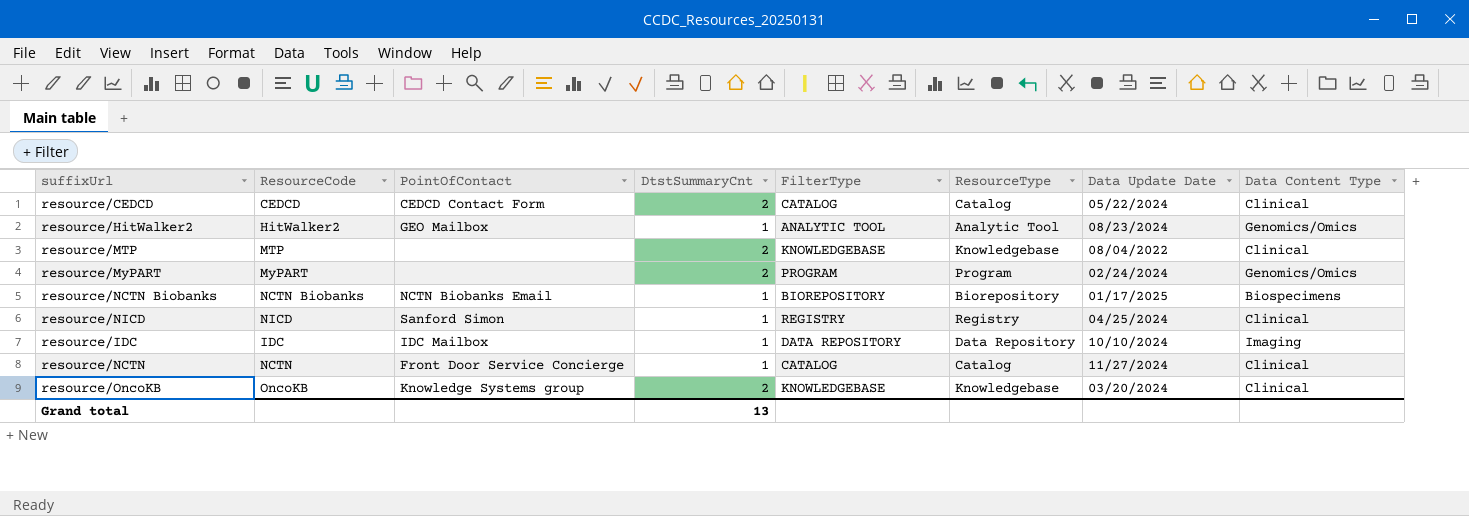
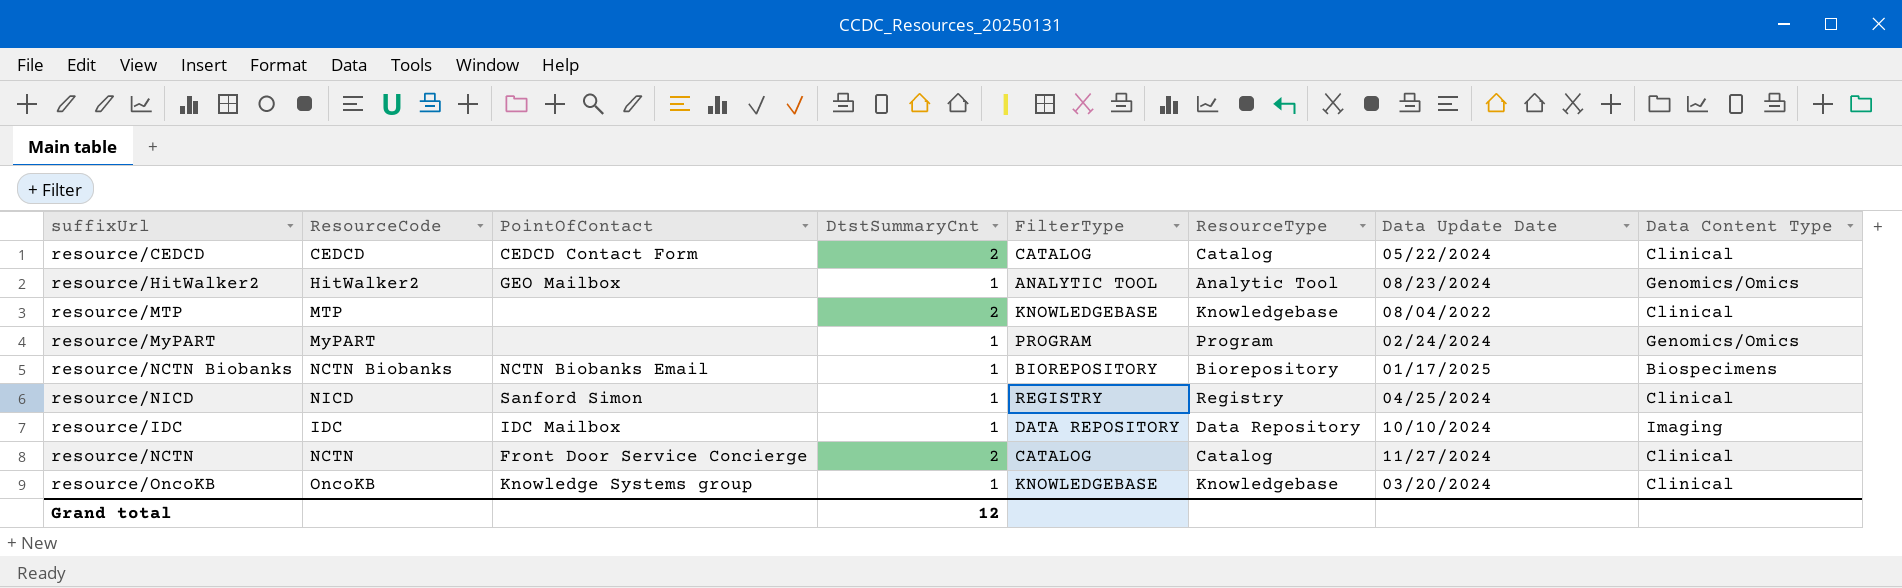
resource/MyPART | DtstSummaryCnt: 2 -> 1
resource/NCTN | DtstSummaryCnt: 1 -> 2
resource/OncoKB | DtstSummaryCnt: 2 -> 1
Grand total | DtstSummaryCnt: 13 -> 12

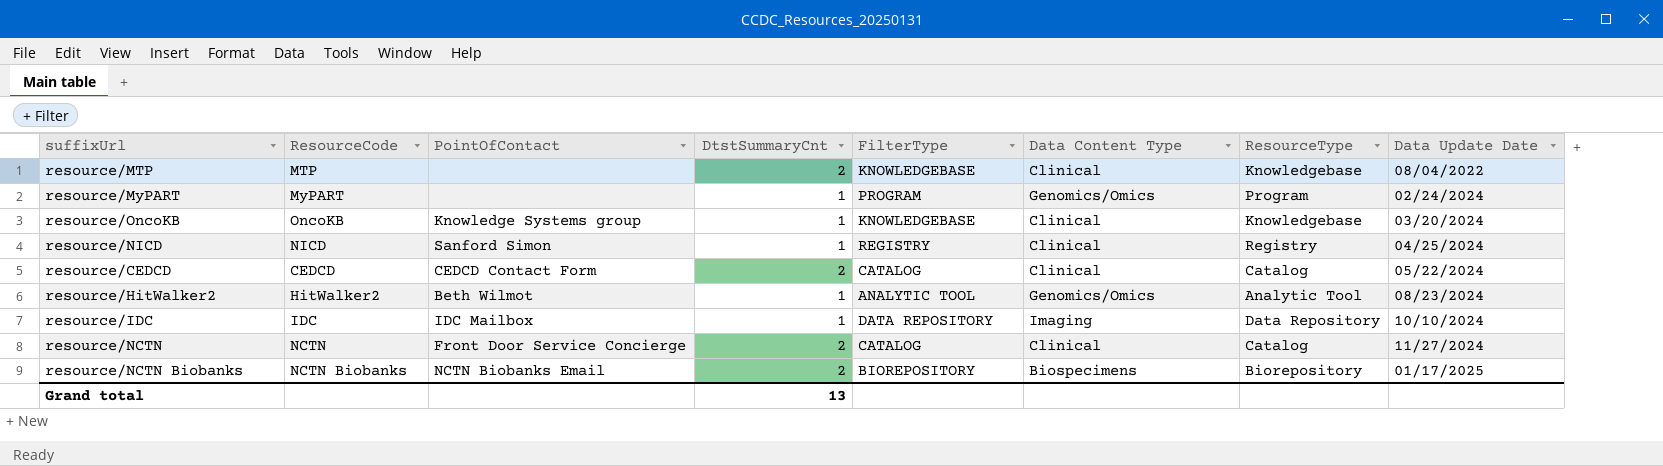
row order: none -> Data Update Date ascending
column Data Content Type | position: 8 -> 6
resource/HitWalker2 | PointOfContact: GEO Mailbox -> Beth Wilmot
resource/NCTN Biobanks | DtstSummaryCnt: 1 -> 2
Grand total | DtstSummaryCnt: 12 -> 13

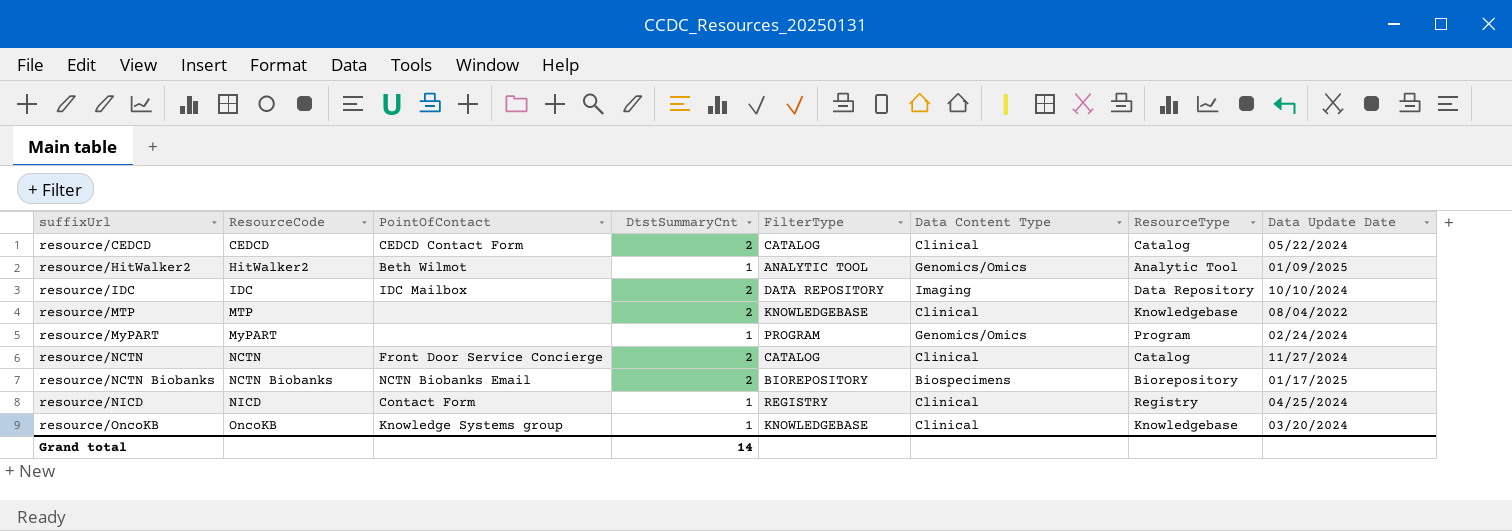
row order: Data Update Date ascending -> suffixUrl ascending
resource/HitWalker2 | Data Update Date: 08/23/2024 -> 01/09/2025
resource/IDC | DtstSummaryCnt: 1 -> 2
resource/NICD | PointOfContact: Sanford Simon -> Contact Form
Grand total | DtstSummaryCnt: 13 -> 14

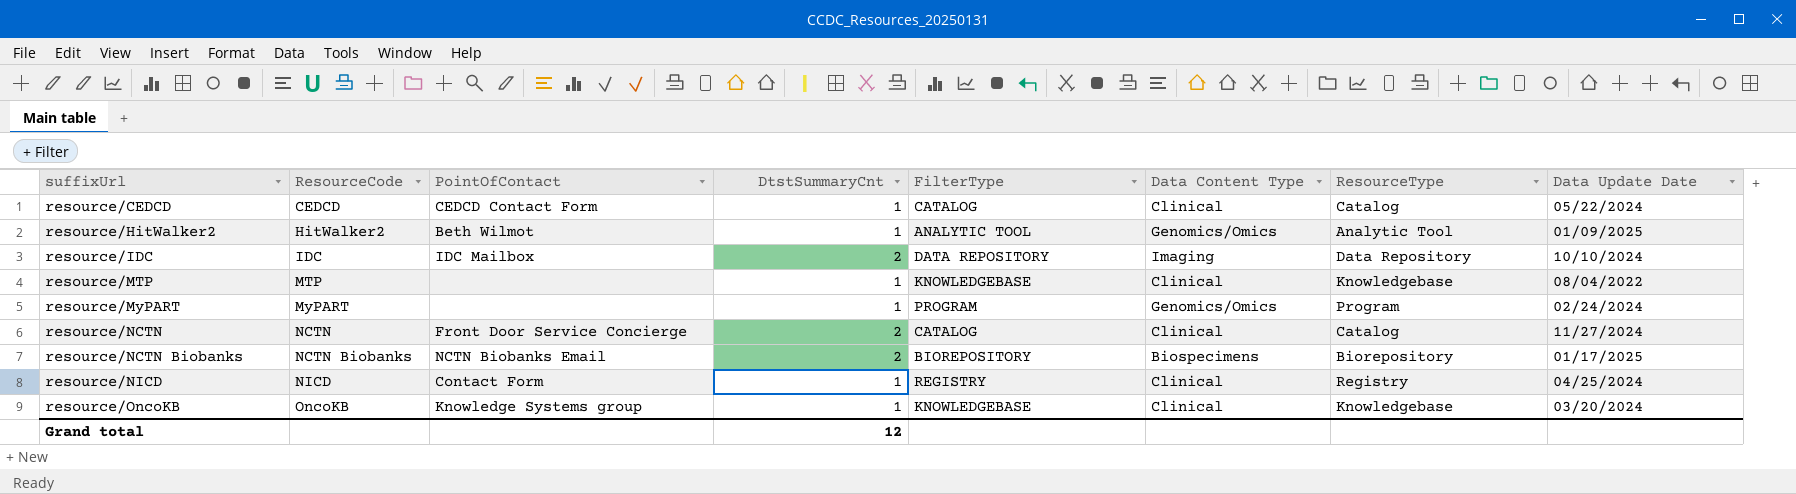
resource/CEDCD | DtstSummaryCnt: 2 -> 1
resource/MTP | DtstSummaryCnt: 2 -> 1
Grand total | DtstSummaryCnt: 14 -> 12

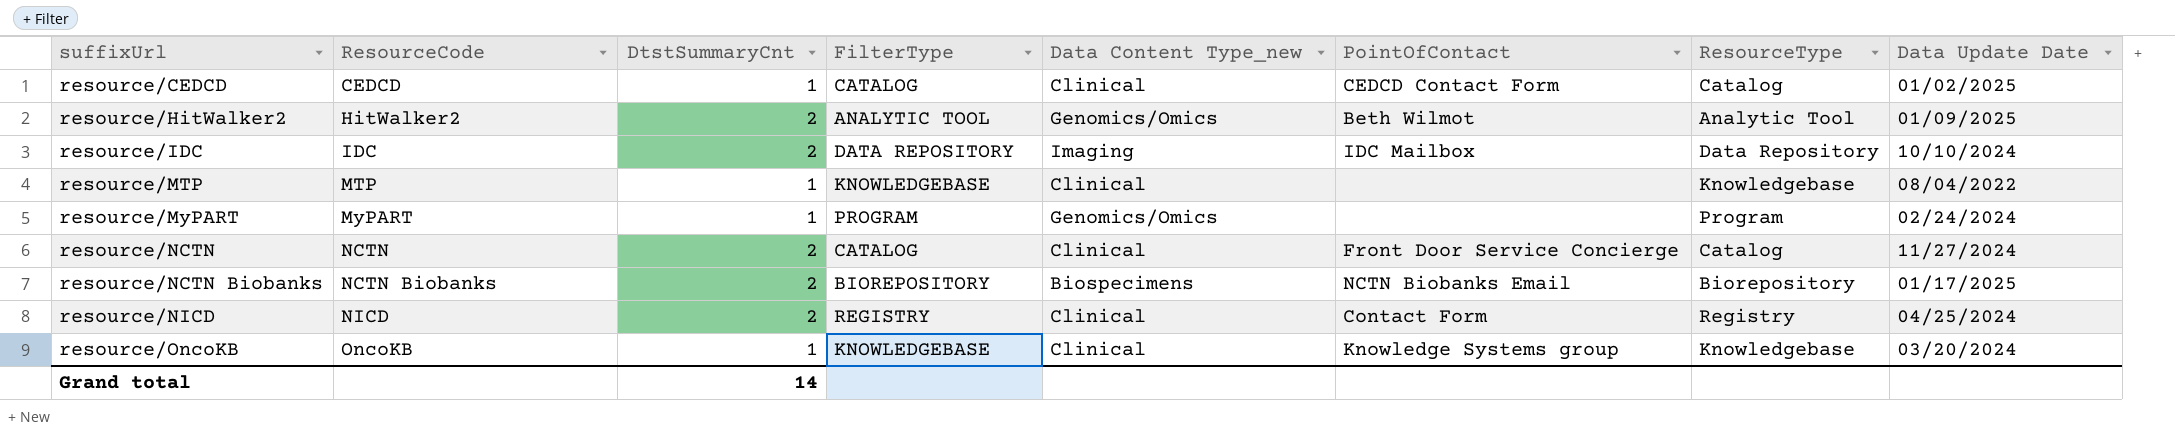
column name: Data Content Type -> Data Content Type_new
column PointOfContact | position: 3 -> 6
resource/CEDCD | Data Update Date: 05/22/2024 -> 01/02/2025
resource/HitWalker2 | DtstSummaryCnt: 1 -> 2
resource/NICD | DtstSummaryCnt: 1 -> 2
Grand total | DtstSummaryCnt: 12 -> 14

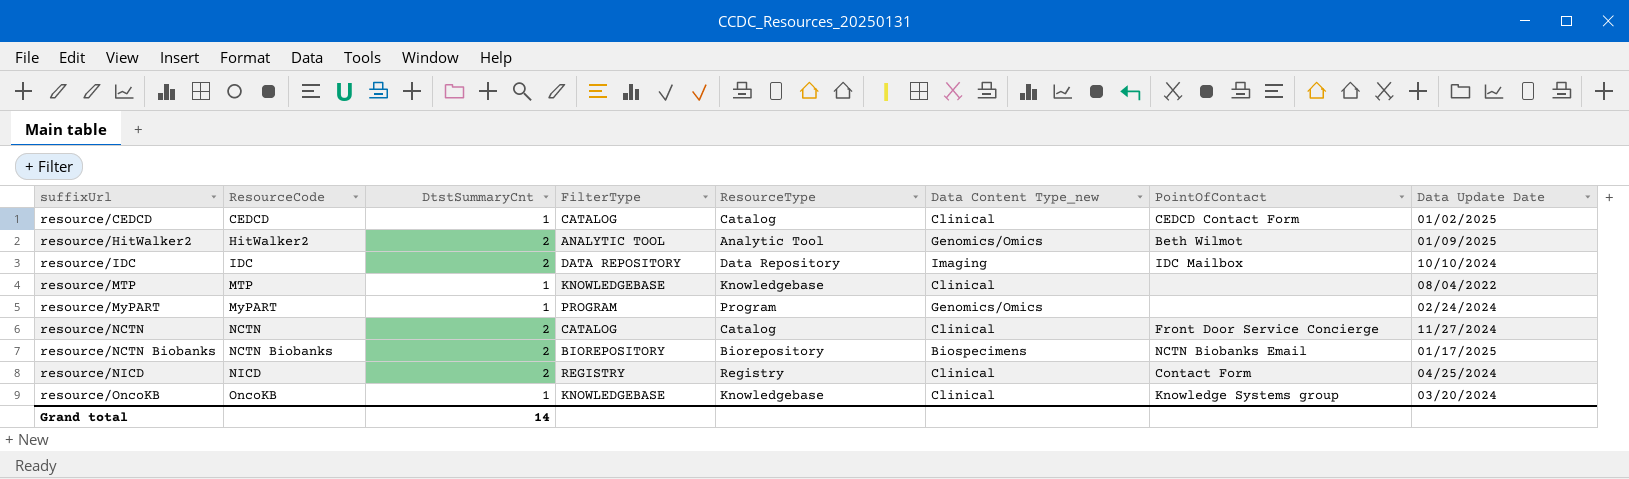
column ResourceType | position: 7 -> 5

